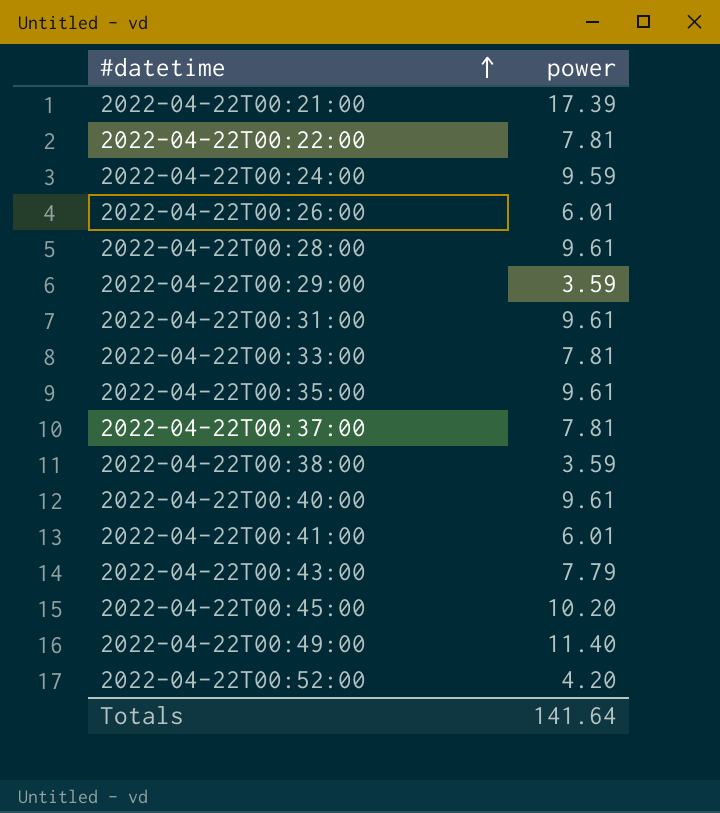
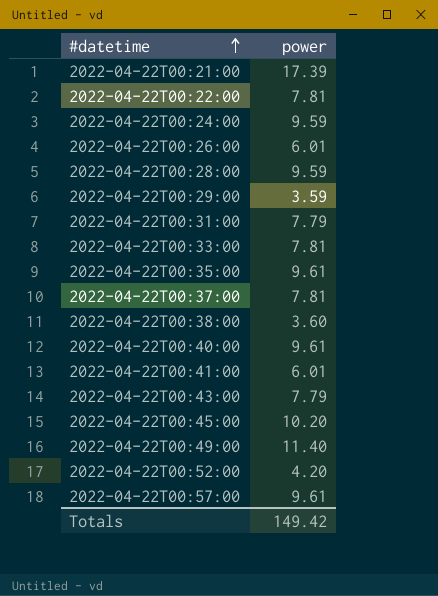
2022-04-22T00:28:00 | power: 9.61 -> 9.59
2022-04-22T00:31:00 | power: 9.61 -> 7.79
2022-04-22T00:38:00 | power: 3.59 -> 3.60
row 2022-04-22T00:57:00: none -> 9.61
Totals | power: 141.64 -> 149.42

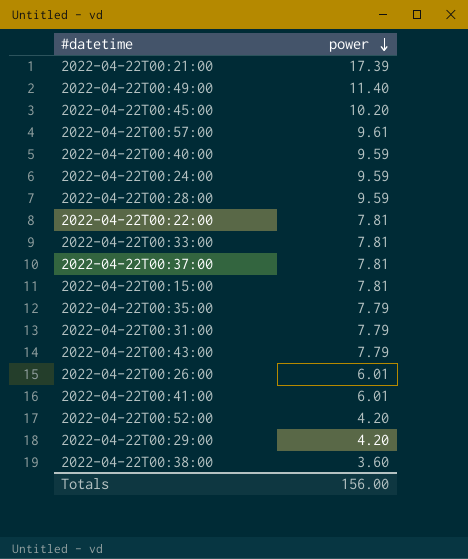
row order: #datetime ascending -> power descending
2022-04-22T00:40:00 | power: 9.61 -> 9.59
row 2022-04-22T00:15:00: none -> 7.81
2022-04-22T00:35:00 | power: 9.61 -> 7.79
2022-04-22T00:29:00 | power: 3.59 -> 4.20
Totals | power: 149.42 -> 156.00

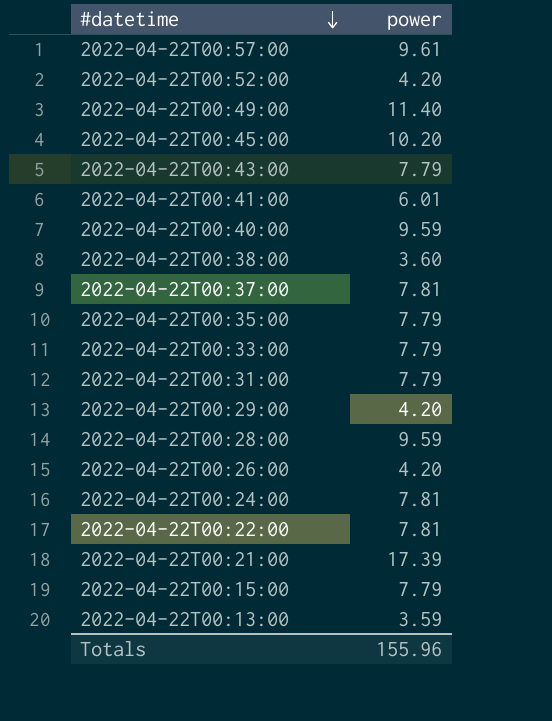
row order: power descending -> #datetime descending
2022-04-22T00:33:00 | power: 7.81 -> 7.79
2022-04-22T00:26:00 | power: 6.01 -> 4.20
2022-04-22T00:24:00 | power: 9.59 -> 7.81
2022-04-22T00:15:00 | power: 7.81 -> 7.79
row 2022-04-22T00:13:00: none -> 3.59
Totals | power: 156.00 -> 155.96

